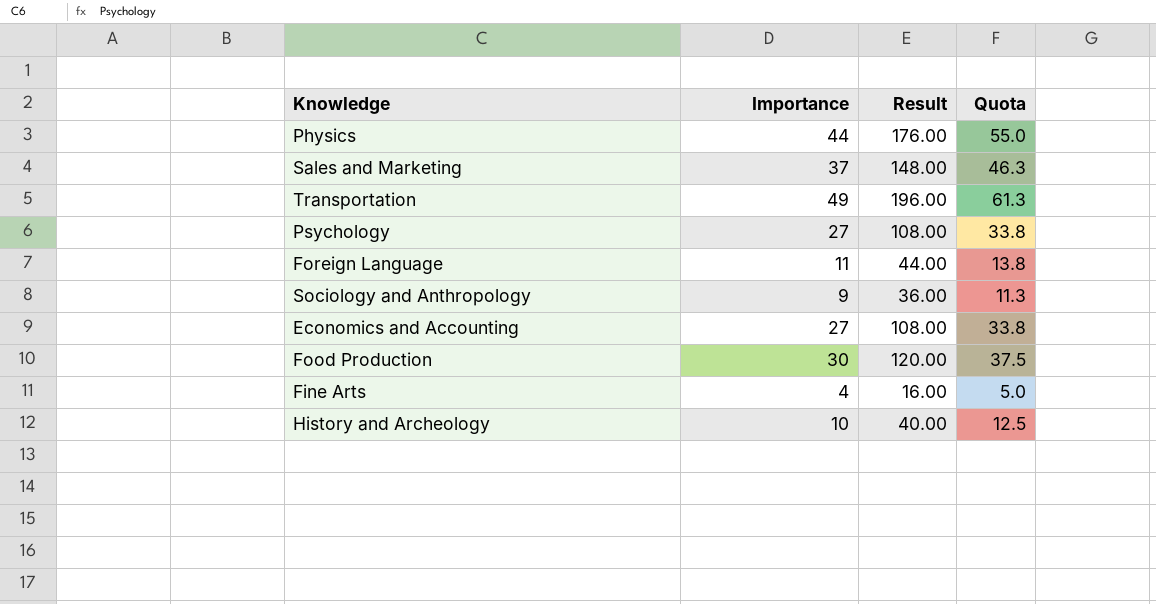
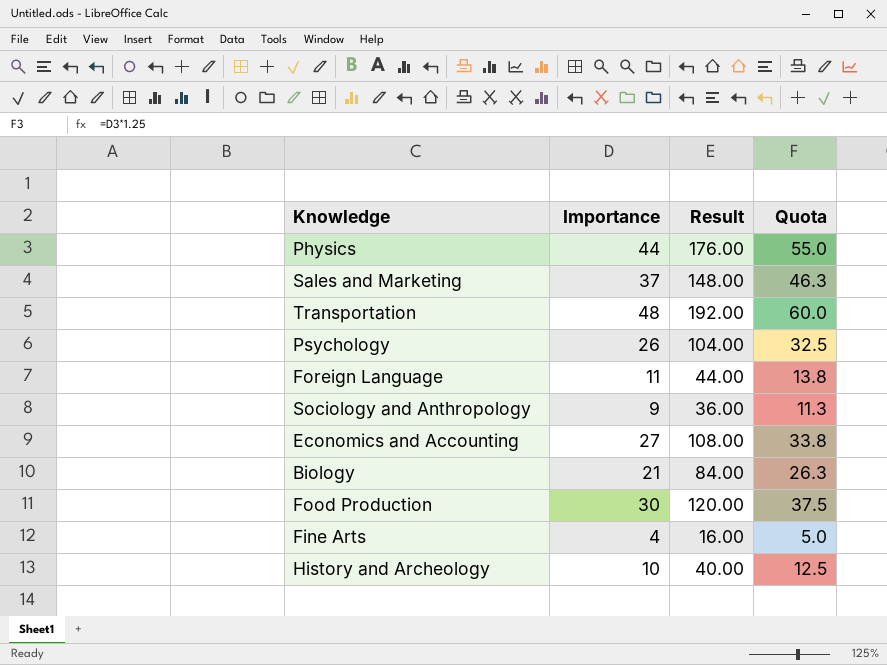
Transportation | Importance: 49 -> 48
Transportation | Result: 196.00 -> 192.00
Transportation | Quota: 61.3 -> 60.0
Psychology | Importance: 27 -> 26
Psychology | Result: 108.00 -> 104.00
Psychology | Quota: 33.8 -> 32.5
row Biology: none -> 21 | 84.00 | 26.3

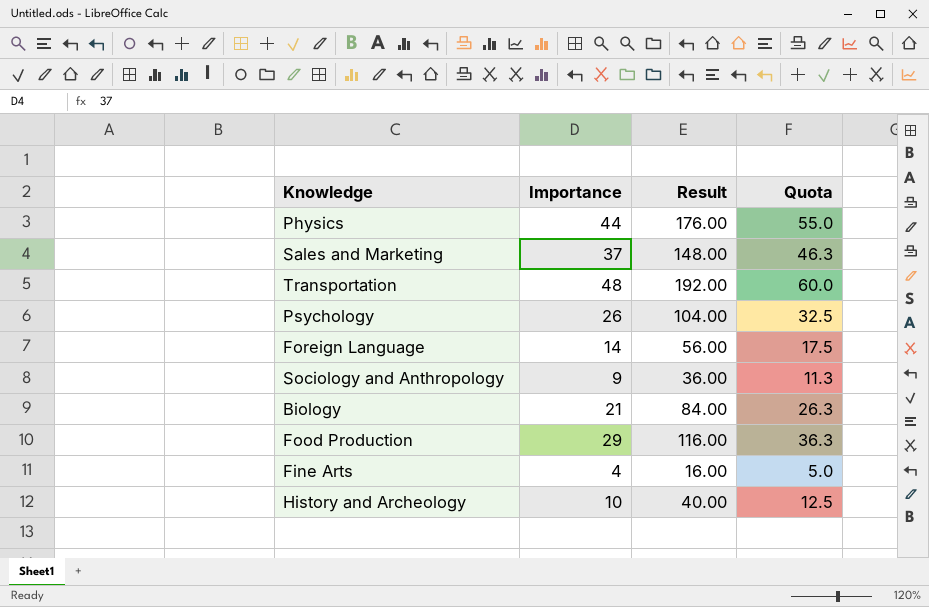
row Economics and Accounting: 27 | 108.00 | 33.8 -> none
Foreign Language | Importance: 11 -> 14
Foreign Language | Result: 44.00 -> 56.00
Foreign Language | Quota: 13.8 -> 17.5
Food Production | Importance: 30 -> 29
Food Production | Result: 120.00 -> 116.00
Food Production | Quota: 37.5 -> 36.3

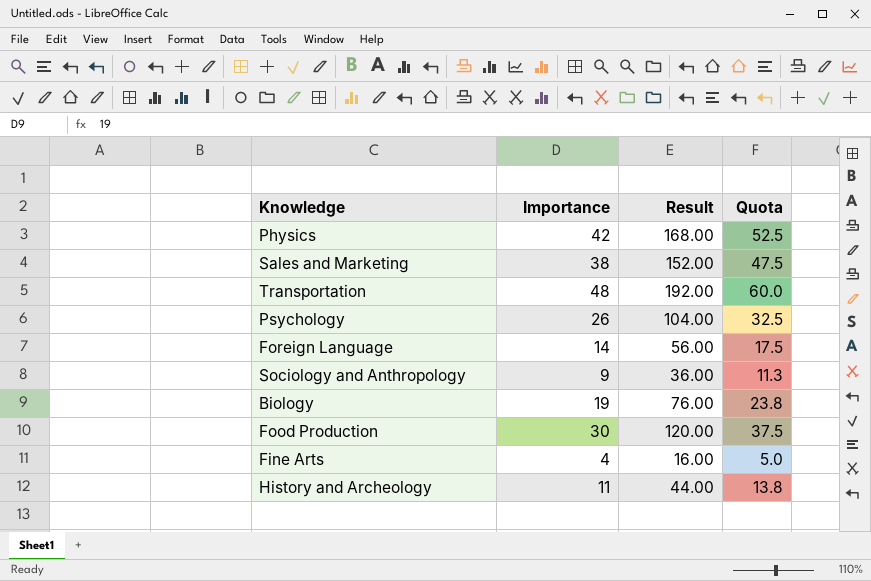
Physics | Importance: 44 -> 42
Physics | Result: 176.00 -> 168.00
Physics | Quota: 55.0 -> 52.5
Sales and Marketing | Importance: 37 -> 38
Sales and Marketing | Result: 148.00 -> 152.00
Sales and Marketing | Quota: 46.3 -> 47.5
Biology | Importance: 21 -> 19
Biology | Result: 84.00 -> 76.00
Biology | Quota: 26.3 -> 23.8
Food Production | Importance: 29 -> 30
Food Production | Result: 116.00 -> 120.00
Food Production | Quota: 36.3 -> 37.5
History and Archeology | Importance: 10 -> 11
History and Archeology | Result: 40.00 -> 44.00
History and Archeology | Quota: 12.5 -> 13.8

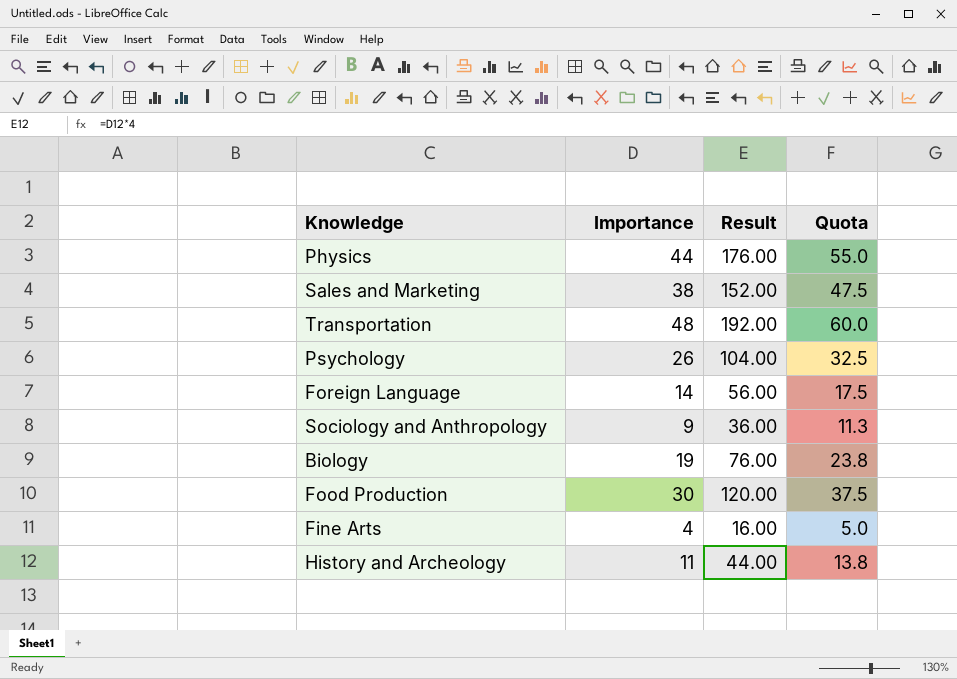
Physics | Importance: 42 -> 44
Physics | Result: 168.00 -> 176.00
Physics | Quota: 52.5 -> 55.0

